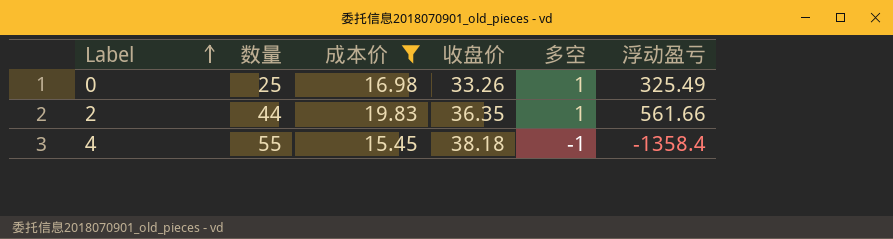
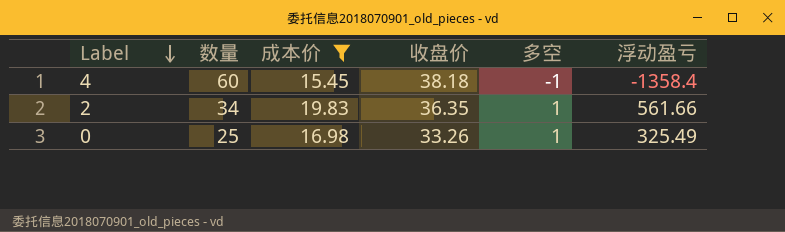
row order: Label ascending -> Label descending
4 | 数量: 55 -> 60
2 | 数量: 44 -> 34

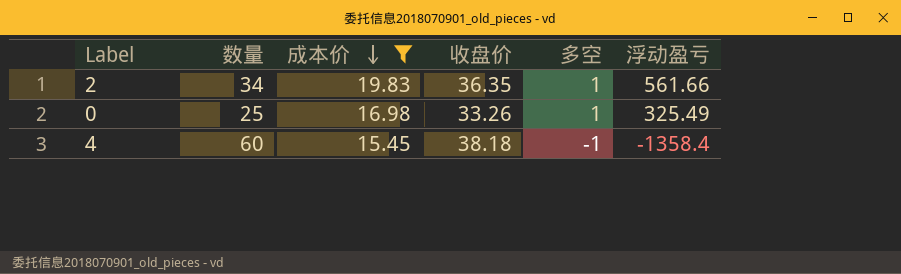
row order: Label descending -> 成本价 descending

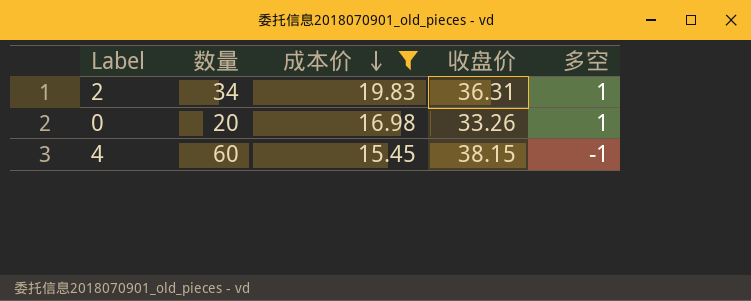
column 浮动盈亏 | position: 6 -> none
2 | 收盘价: 36.35 -> 36.31
0 | 数量: 25 -> 20
4 | 收盘价: 38.18 -> 38.15

